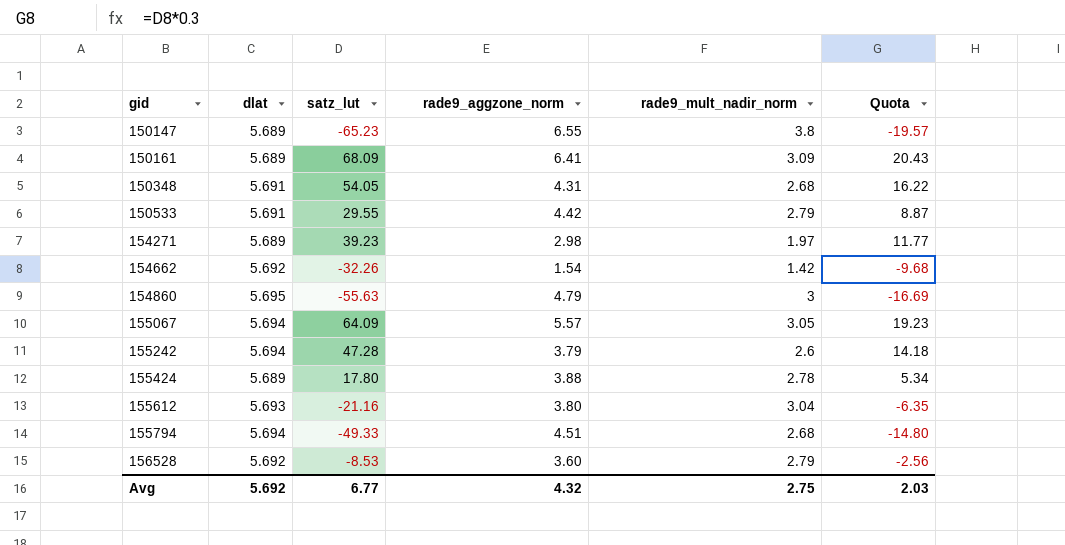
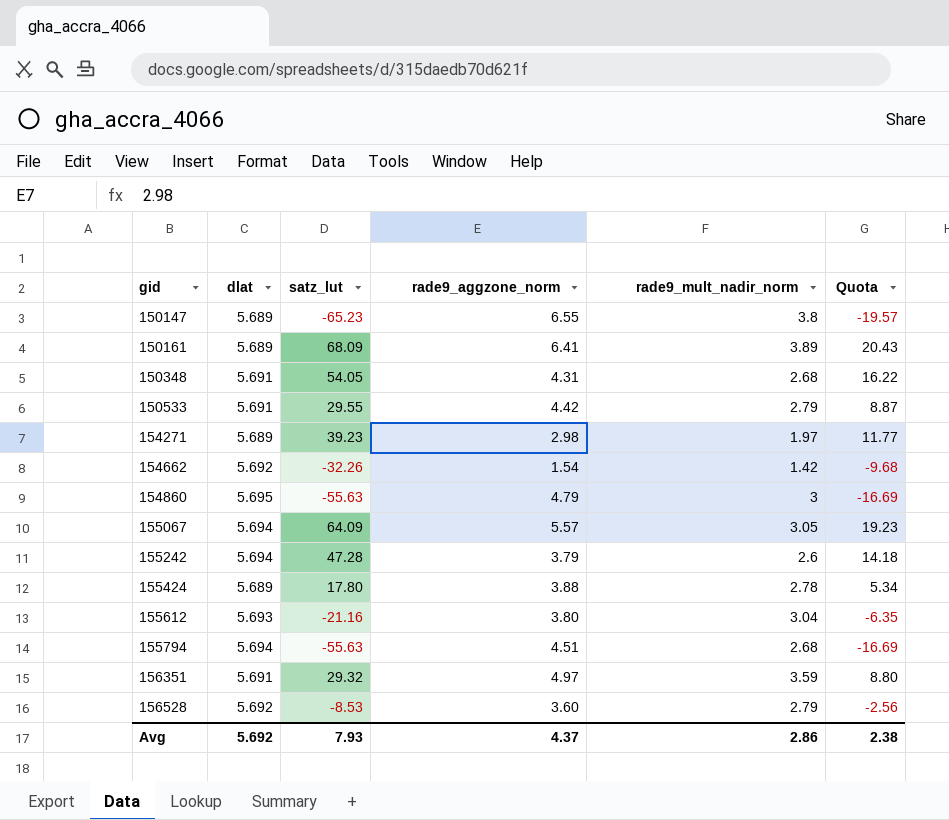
150161 | rade9_mult_nadir_norm: 3.09 -> 3.89
155794 | satz_lut: -49.33 -> -55.63
155794 | Quota: -14.80 -> -16.69
row 156351: none -> 5.691 | 29.32 | 4.97 | 3.59 | 8.80
Avg | satz_lut: 6.77 -> 7.93
Avg | rade9_aggzone_norm: 4.32 -> 4.37
Avg | rade9_mult_nadir_norm: 2.75 -> 2.86
Avg | Quota: 2.03 -> 2.38

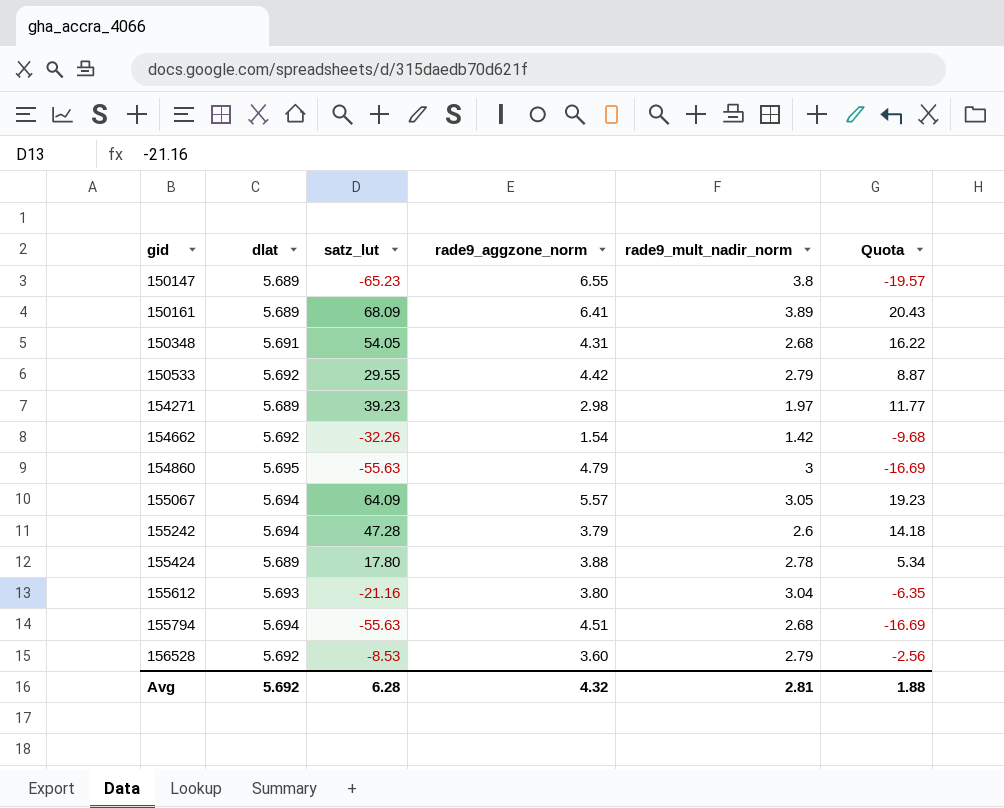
row 156351: 5.691 | 29.32 | 4.97 | 3.59 | 8.80 -> none
150533 | dlat: 5.691 -> 5.692
Avg | satz_lut: 7.93 -> 6.28
Avg | rade9_aggzone_norm: 4.37 -> 4.32
Avg | rade9_mult_nadir_norm: 2.86 -> 2.81
Avg | Quota: 2.38 -> 1.88

